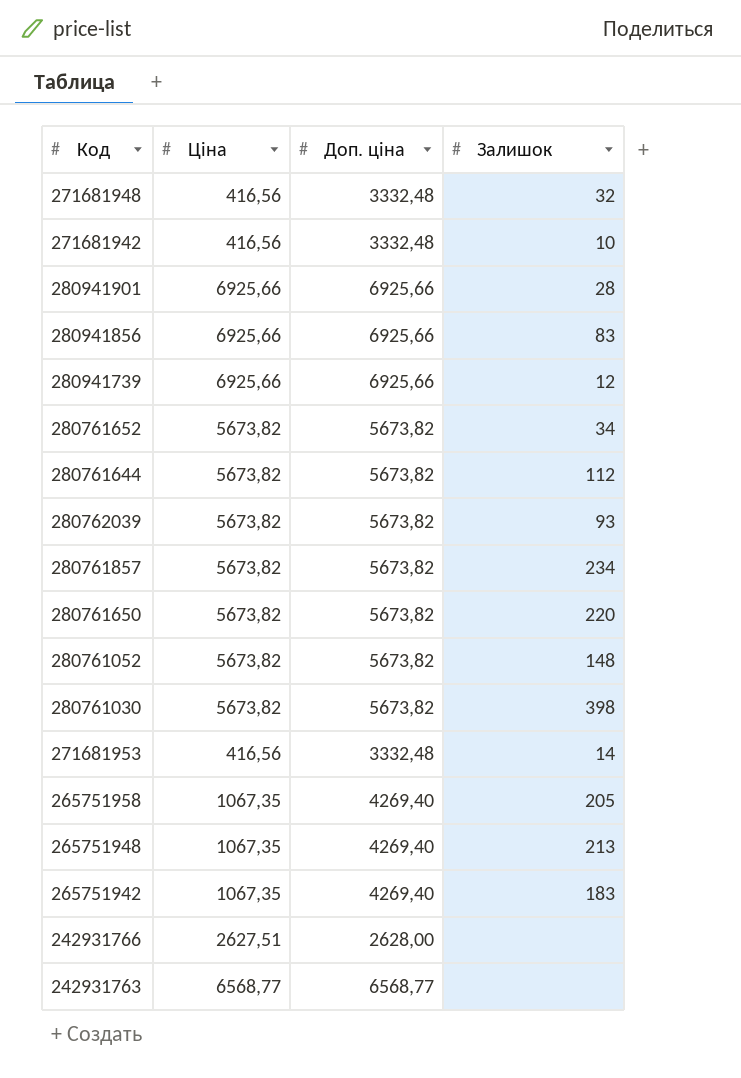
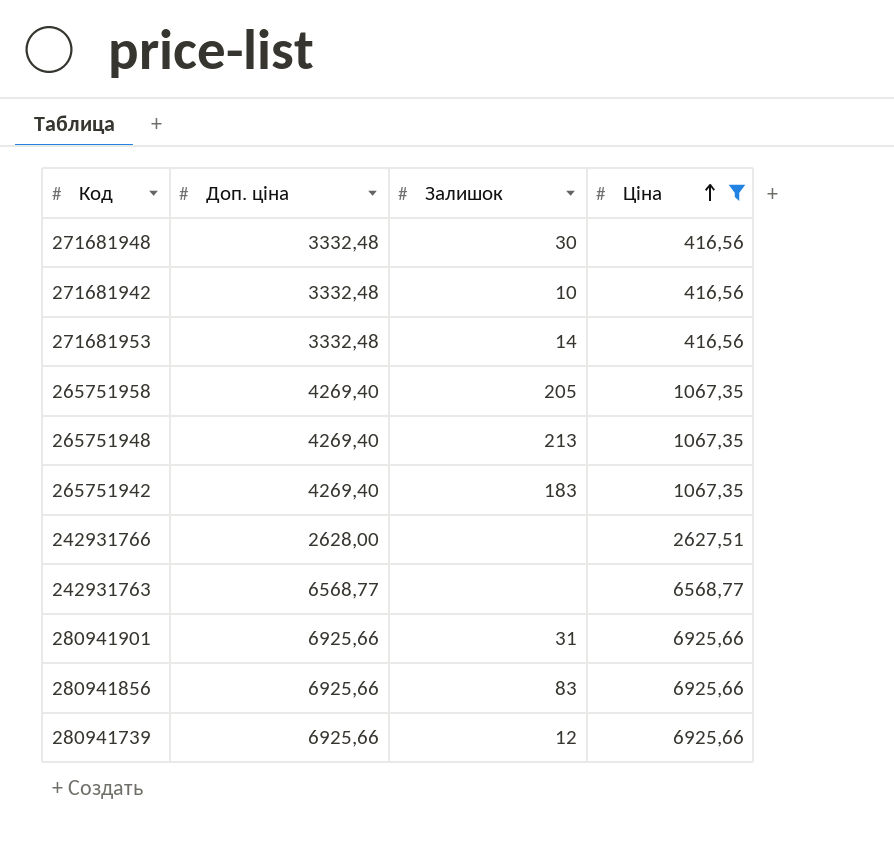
filter: none -> Ціна != 5673,82
row order: none -> Ціна ascending
column Ціна | position: 2 -> 4
271681948 | Залишок: 32 -> 30
280941901 | Залишок: 28 -> 31

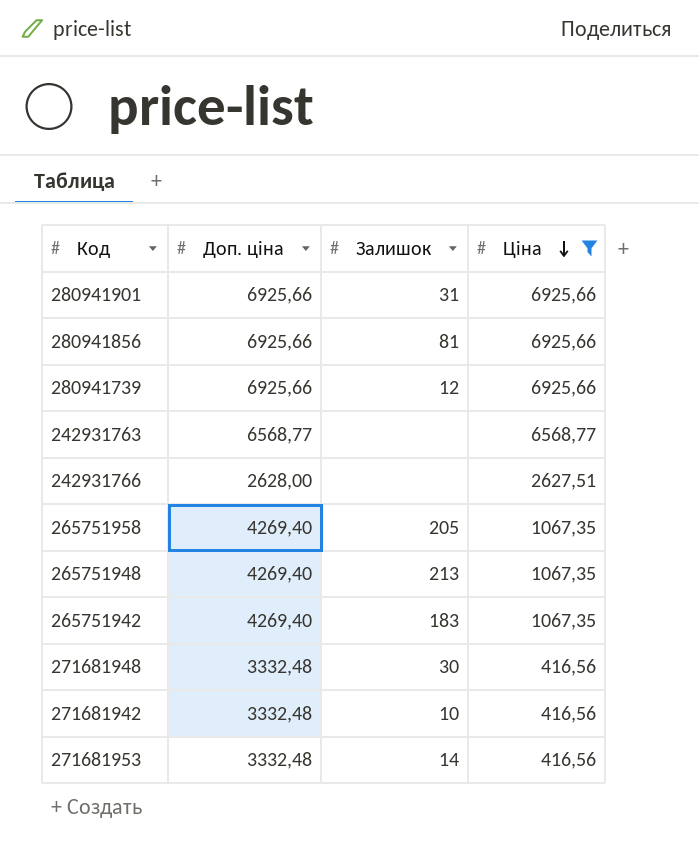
row order: Ціна ascending -> Ціна descending
280941856 | Залишок: 83 -> 81

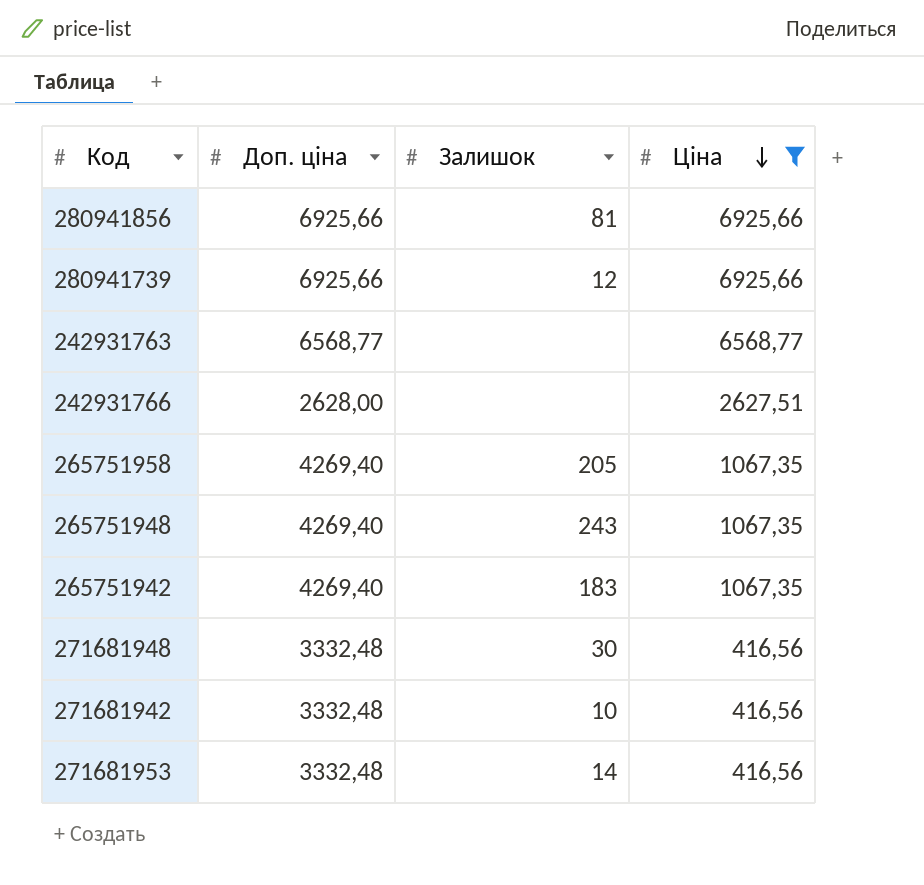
row 280941901: 6925,66 | 31 | 6925,66 -> none
265751948 | Залишок: 213 -> 243

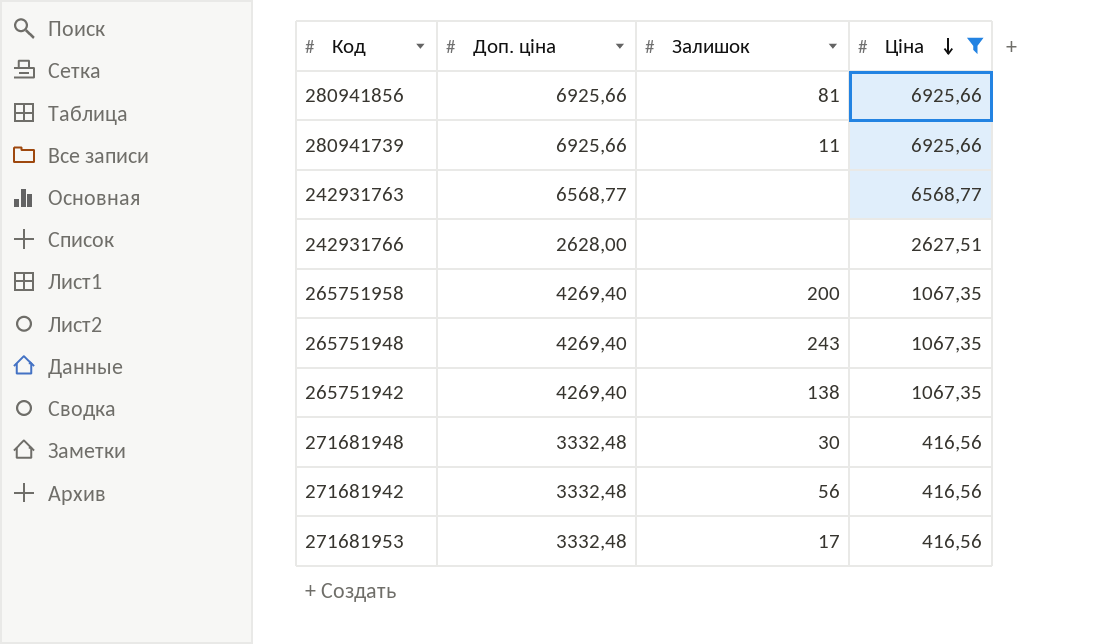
280941739 | Залишок: 12 -> 11
265751958 | Залишок: 205 -> 200
265751942 | Залишок: 183 -> 138
271681942 | Залишок: 10 -> 56
271681953 | Залишок: 14 -> 17

